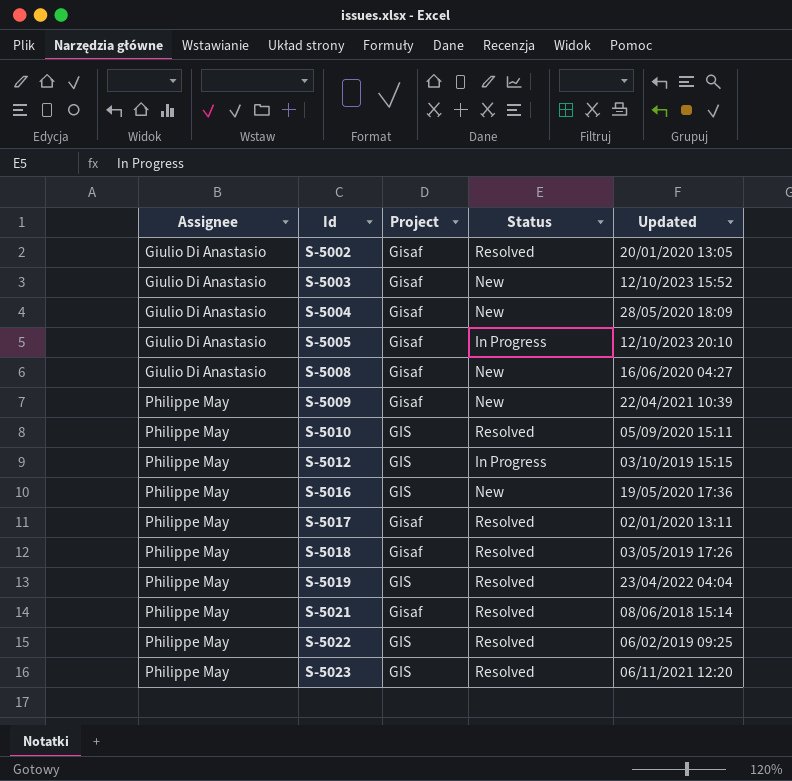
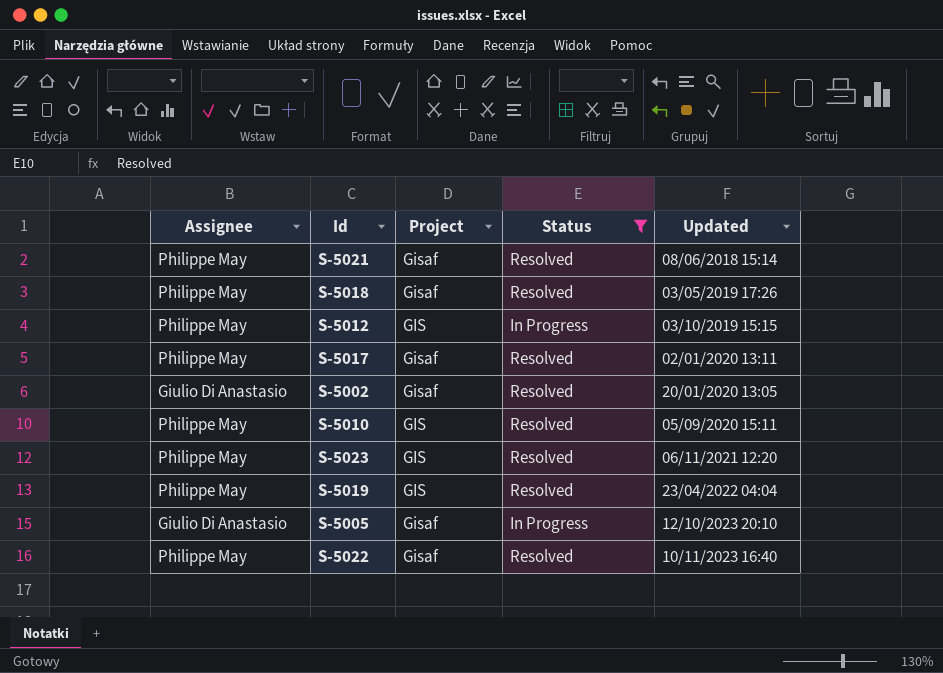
filter: none -> Status != New
row order: Assignee ascending -> Updated ascending
S-5022 | Project: GIS -> Gisaf
S-5022 | Updated: 06/02/2019 09:25 -> 10/11/2023 16:40

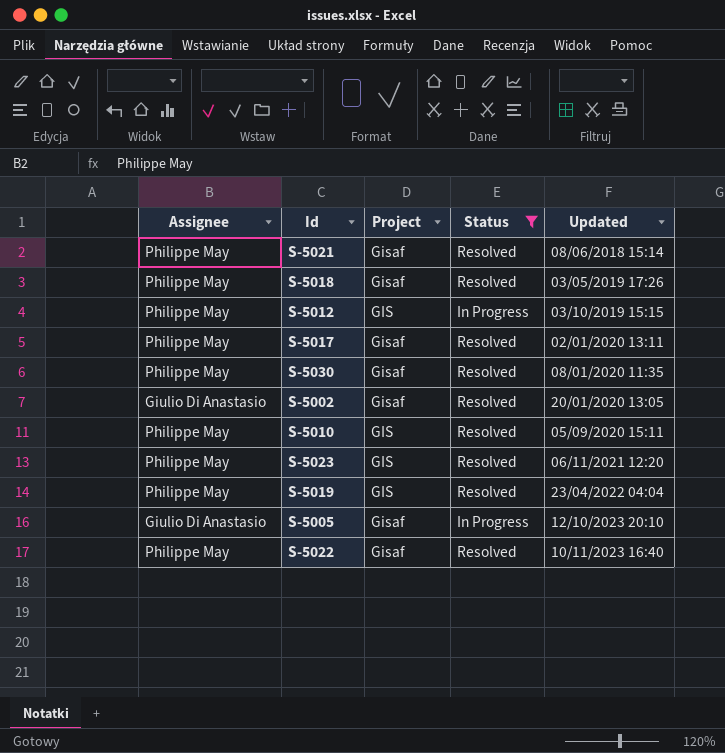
row S-5030: none -> Philippe May | Gisaf | Resolved | 08/01/2020 11:35

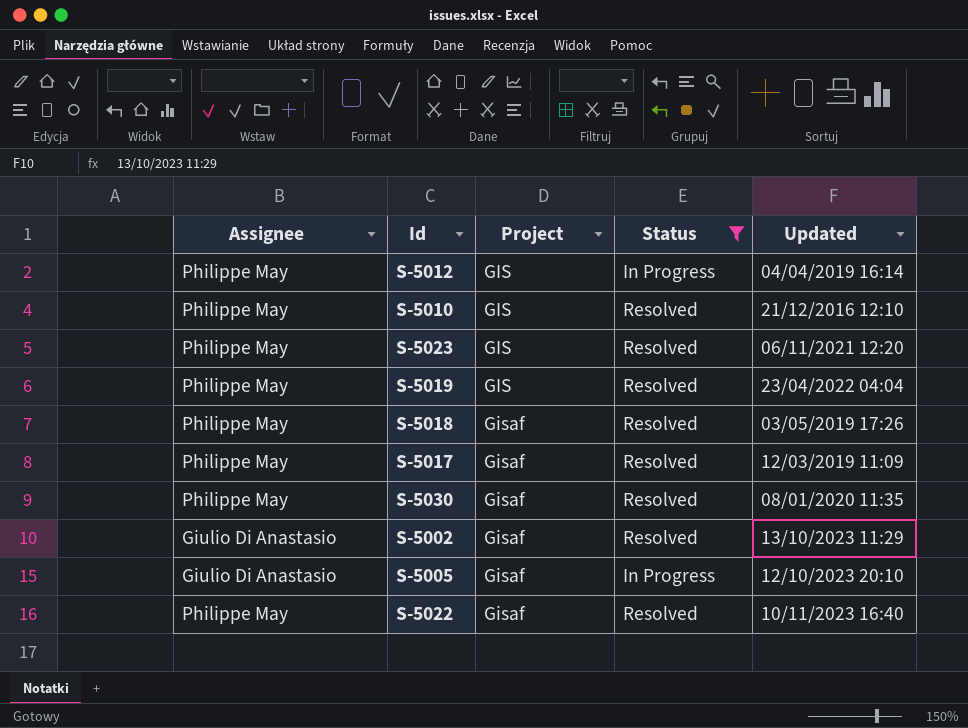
row order: Updated ascending -> Project ascending
row S-5021: Philippe May | Gisaf | Resolved | 08/06/2018 15:14 -> none
S-5012 | Updated: 03/10/2019 15:15 -> 04/04/2019 16:14
S-5010 | Updated: 05/09/2020 15:11 -> 21/12/2016 12:10
S-5017 | Updated: 02/01/2020 13:11 -> 12/03/2019 11:09
S-5002 | Updated: 20/01/2020 13:05 -> 13/10/2023 11:29

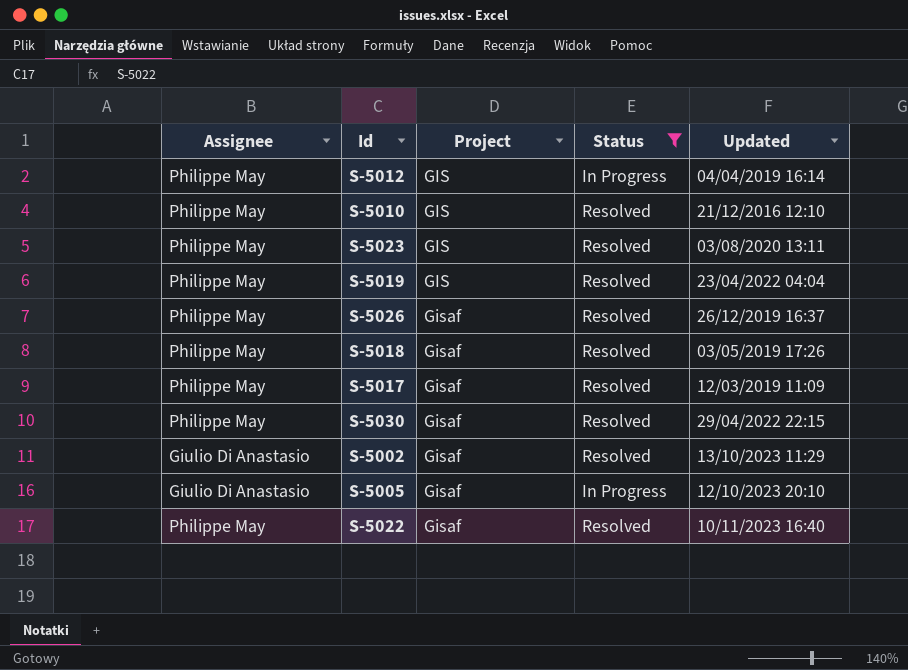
S-5023 | Updated: 06/11/2021 12:20 -> 03/08/2020 13:11
row S-5026: none -> Philippe May | Gisaf | Resolved | 26/12/2019 16:37
S-5030 | Updated: 08/01/2020 11:35 -> 29/04/2022 22:15

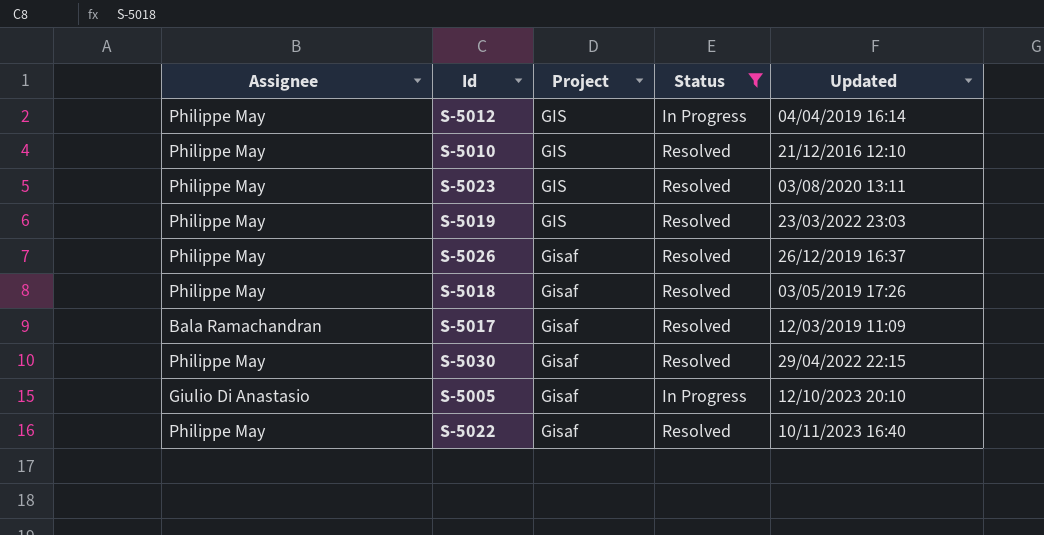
row S-5002: Giulio Di Anastasio | Gisaf | Resolved | 13/10/2023 11:29 -> none
S-5019 | Updated: 23/04/2022 04:04 -> 23/03/2022 23:03
S-5017 | Assignee: Philippe May -> Bala Ramachandran

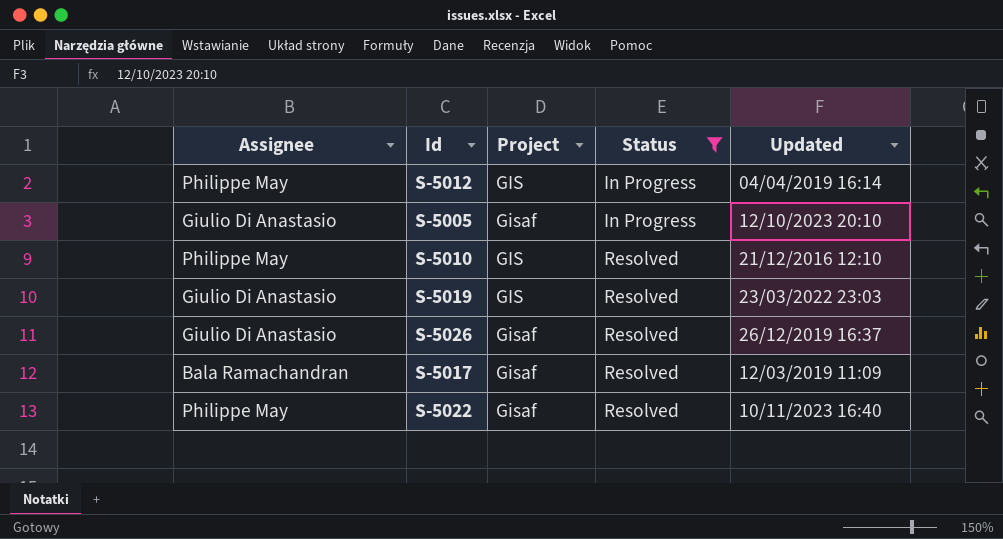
row order: Project ascending -> Status ascending
row S-5023: Philippe May | GIS | Resolved | 03/08/2020 13:11 -> none
row S-5018: Philippe May | Gisaf | Resolved | 03/05/2019 17:26 -> none
row S-5030: Philippe May | Gisaf | Resolved | 29/04/2022 22:15 -> none
S-5019 | Assignee: Philippe May -> Giulio Di Anastasio
S-5026 | Assignee: Philippe May -> Giulio Di Anastasio

